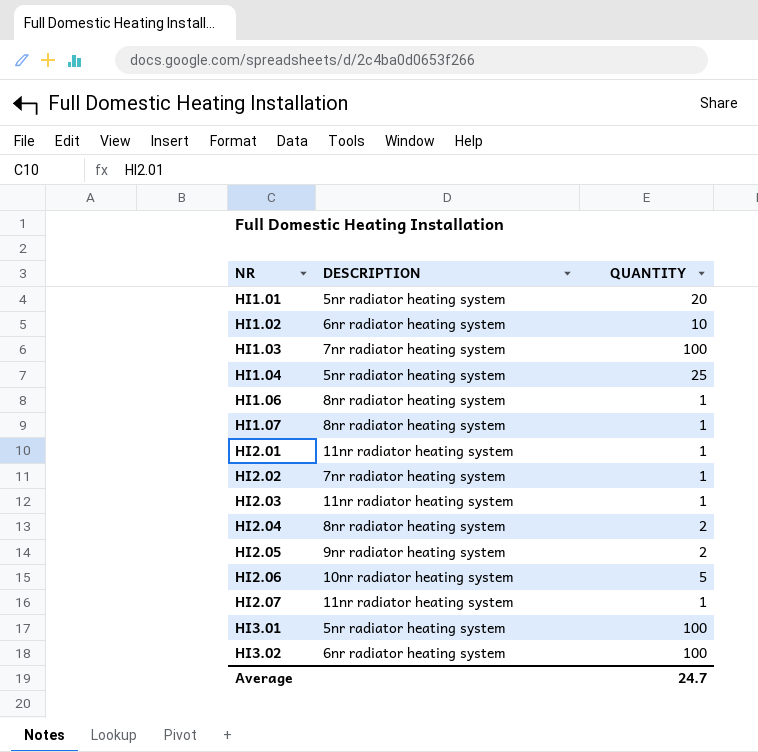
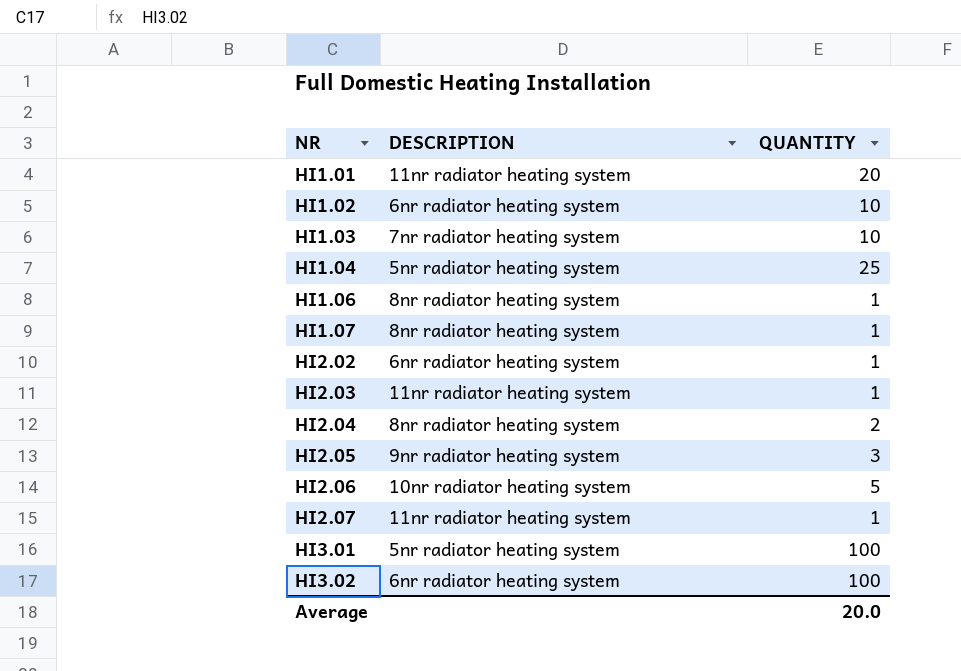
row HI2.01: 11nr radiator heating system | 1 -> none
HI1.01 | DESCRIPTION: 5nr radiator heating system -> 11nr radiator heating system
HI1.03 | QUANTITY: 100 -> 10
HI2.02 | DESCRIPTION: 7nr radiator heating system -> 6nr radiator heating system
HI2.05 | QUANTITY: 2 -> 3
Average | QUANTITY: 24.7 -> 20.0

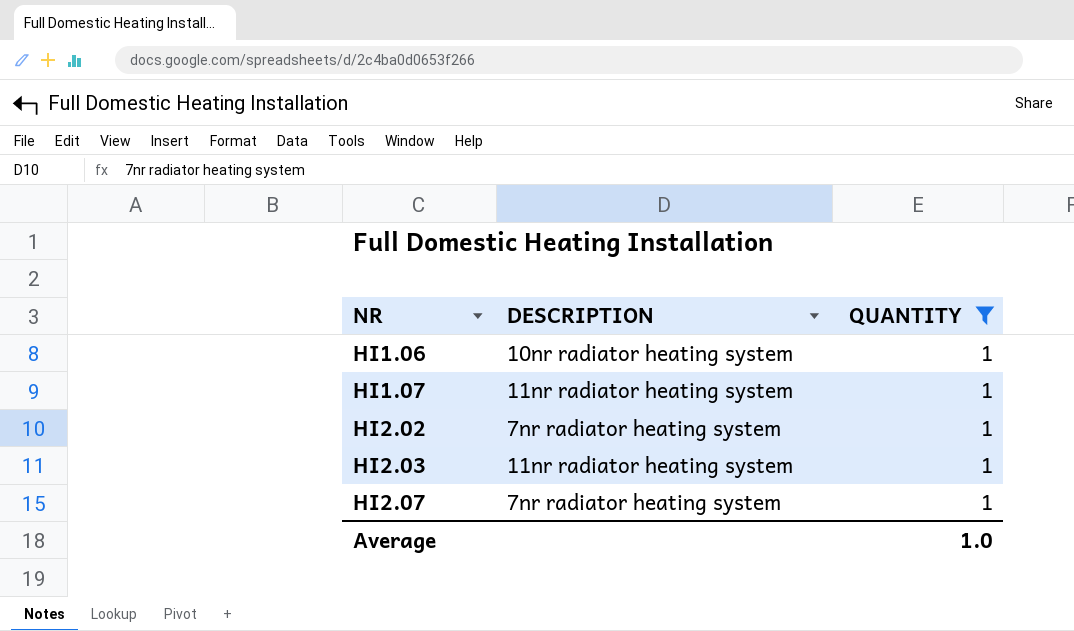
filter: none -> QUANTITY = 1
HI1.06 | DESCRIPTION: 8nr radiator heating system -> 10nr radiator heating system
HI1.07 | DESCRIPTION: 8nr radiator heating system -> 11nr radiator heating system
HI2.02 | DESCRIPTION: 6nr radiator heating system -> 7nr radiator heating system
HI2.07 | DESCRIPTION: 11nr radiator heating system -> 7nr radiator heating system
Average | QUANTITY: 20.0 -> 1.0

